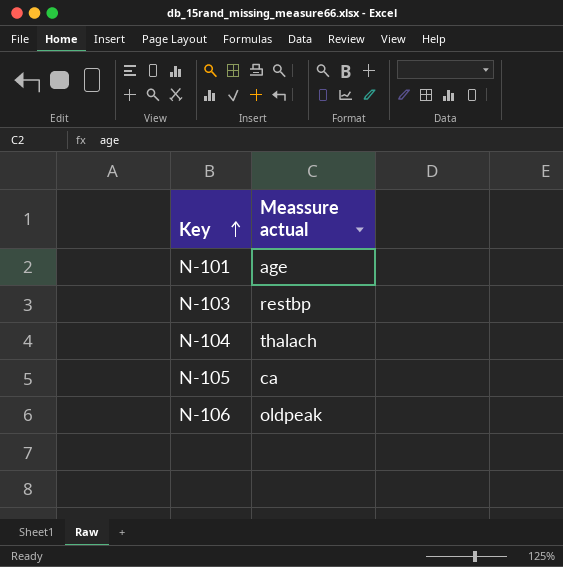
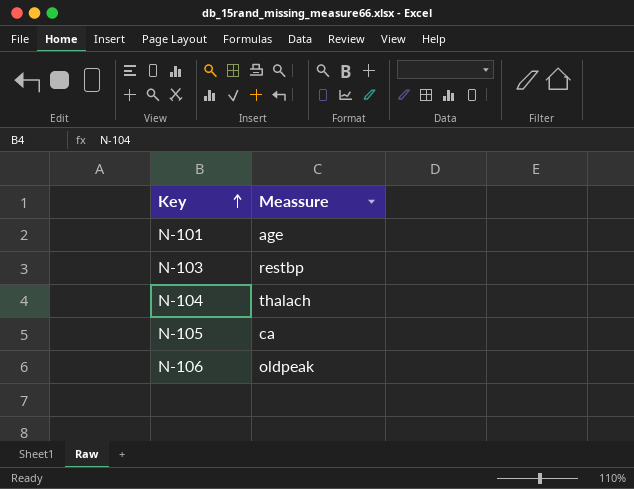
column name: Meassure actual -> Meassure

